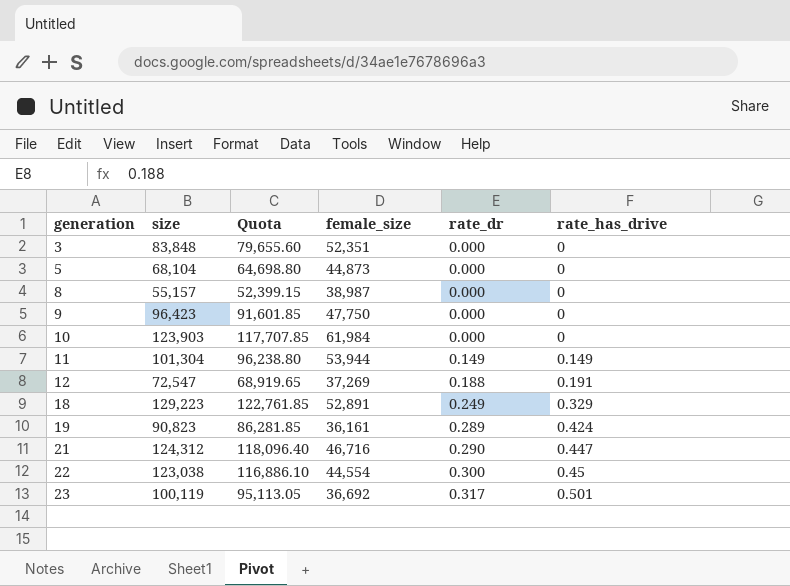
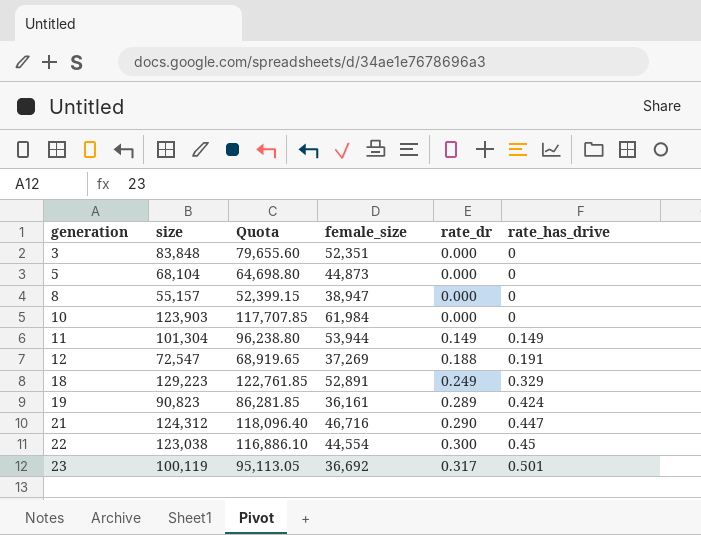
row 9: 96,423 | 91,601.85 | 47,750 | 0.000 | 0 -> none
8 | female_size: 38,987 -> 38,947

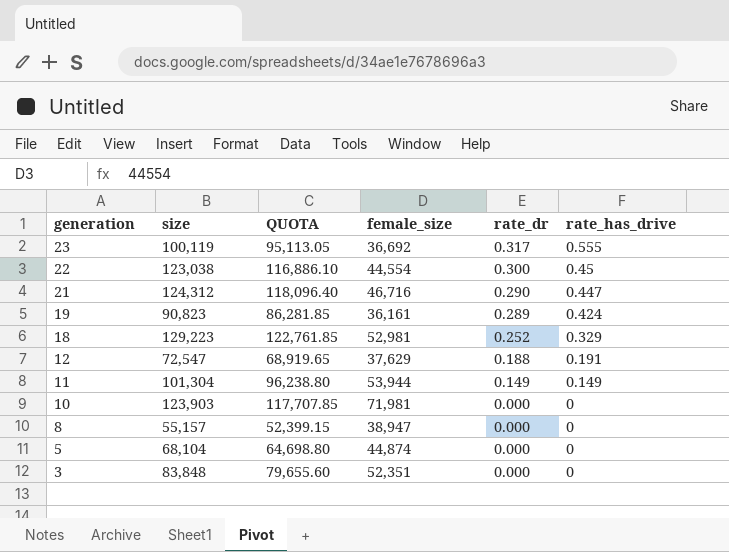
row order: generation ascending -> generation descending
column name: Quota -> QUOTA
23 | rate_has_drive: 0.501 -> 0.555
18 | female_size: 52,891 -> 52,981
18 | rate_dr: 0.249 -> 0.252
12 | female_size: 37,269 -> 37,629
10 | female_size: 61,984 -> 71,981
5 | female_size: 44,873 -> 44,874

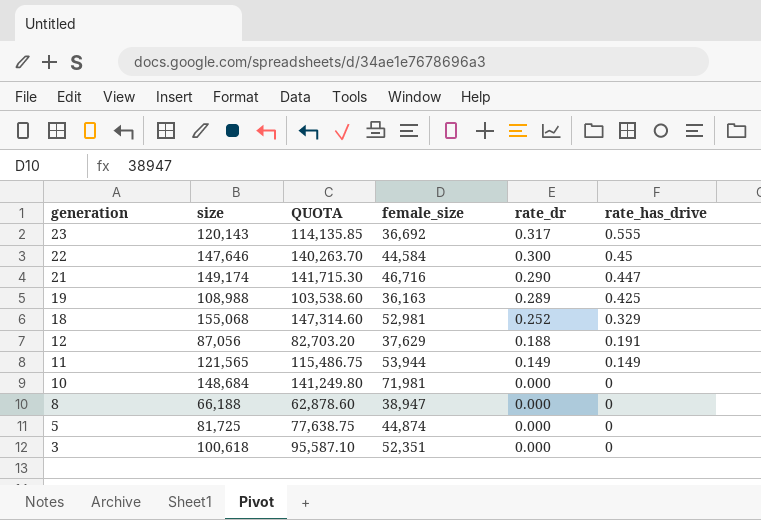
23 | size: 100,119 -> 120,143
23 | QUOTA: 95,113.05 -> 114,135.85
22 | size: 123,038 -> 147,646
22 | QUOTA: 116,886.10 -> 140,263.70
22 | female_size: 44,554 -> 44,584
21 | size: 124,312 -> 149,174
21 | QUOTA: 118,096.40 -> 141,715.30
19 | size: 90,823 -> 108,988
19 | QUOTA: 86,281.85 -> 103,538.60
19 | female_size: 36,161 -> 36,163
19 | rate_has_drive: 0.424 -> 0.425
18 | size: 129,223 -> 155,068
18 | QUOTA: 122,761.85 -> 147,314.60
12 | size: 72,547 -> 87,056
12 | QUOTA: 68,919.65 -> 82,703.20
11 | size: 101,304 -> 121,565
11 | QUOTA: 96,238.80 -> 115,486.75
10 | size: 123,903 -> 148,684
10 | QUOTA: 117,707.85 -> 141,249.80
8 | size: 55,157 -> 66,188
8 | QUOTA: 52,399.15 -> 62,878.60
5 | size: 68,104 -> 81,725
5 | QUOTA: 64,698.80 -> 77,638.75
3 | size: 83,848 -> 100,618
3 | QUOTA: 79,655.60 -> 95,587.10

